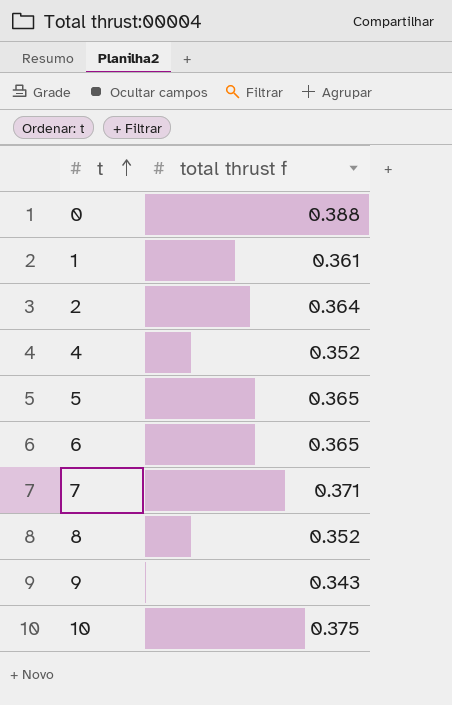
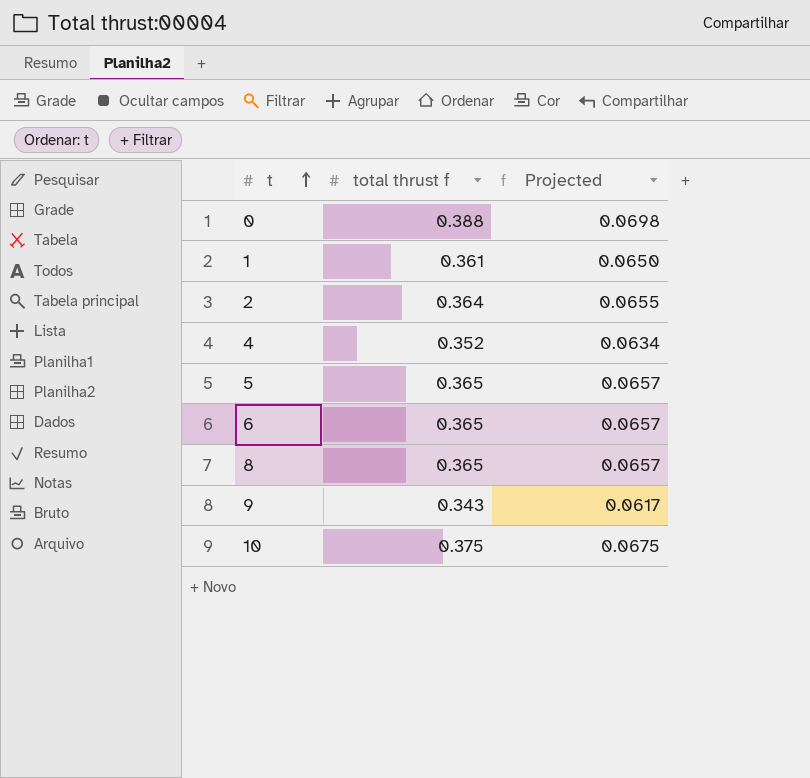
column Projected | formula: none -> [total thrust f] * 0.18
row 7: 0.371 -> none
8 | total thrust f: 0.352 -> 0.365

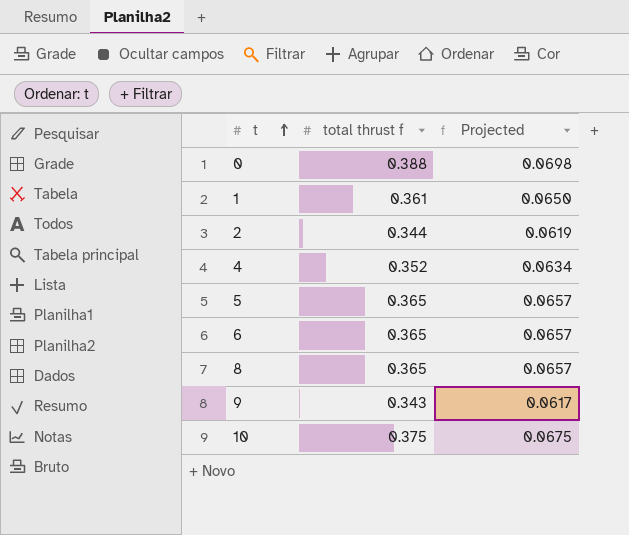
2 | total thrust f: 0.364 -> 0.344
2 | Projected: 0.0655 -> 0.0619

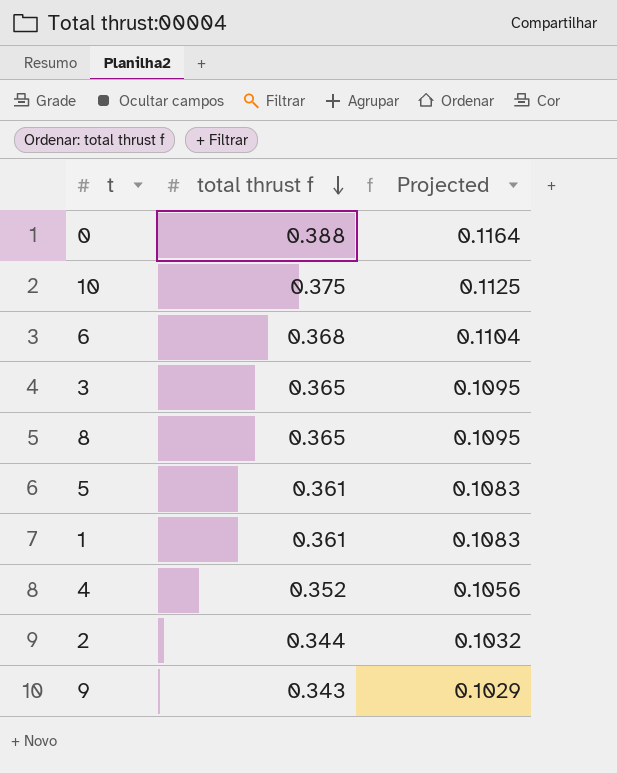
row order: t ascending -> total thrust f descending
column Projected | formula: [total thrust f] * 0.18 -> [total thrust f] * 0.3
6 | total thrust f: 0.365 -> 0.368
row 3: none -> 0.365 | 0.1095
5 | total thrust f: 0.365 -> 0.361

